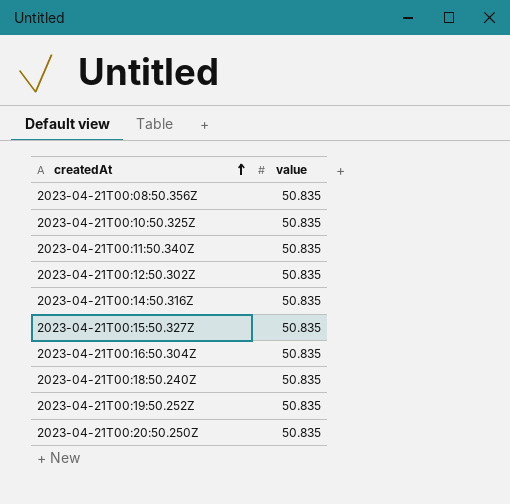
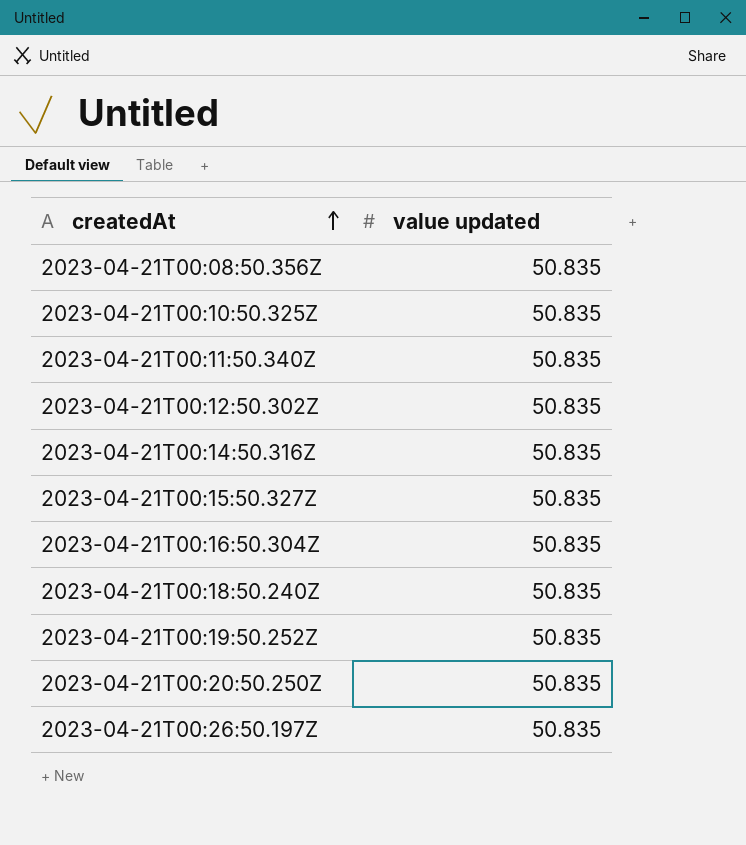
column name: value -> value updated
row 2023-04-21T00:26:50.197Z: none -> 50.835

